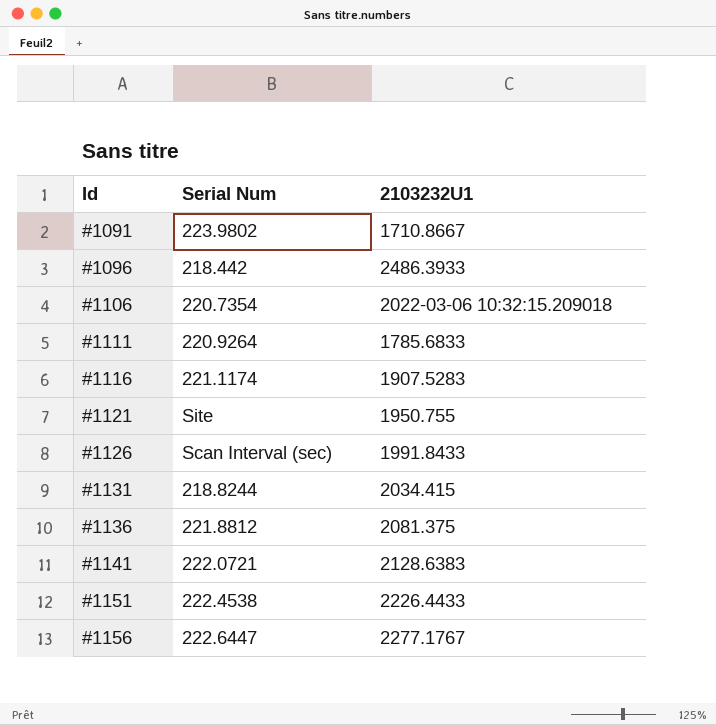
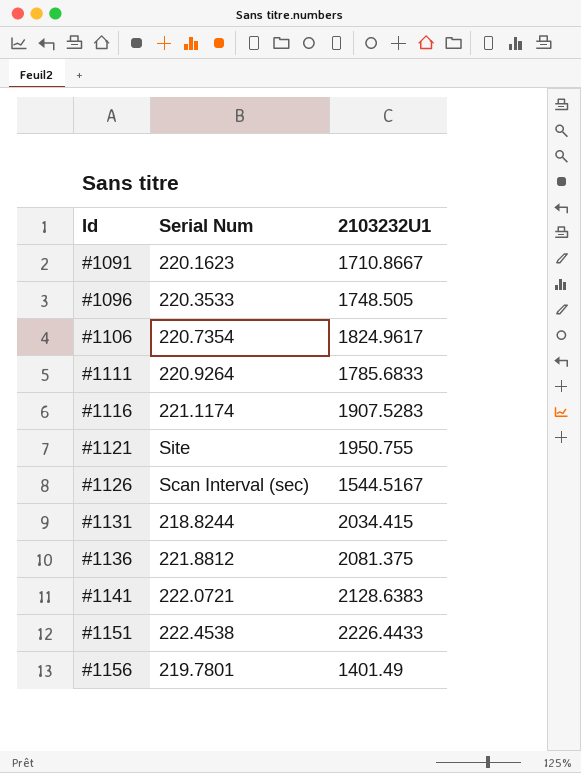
#1091 | Serial Num: 223.9802 -> 220.1623
#1096 | Serial Num: 218.442 -> 220.3533
#1096 | 2103232U1: 2486.3933 -> 1748.505
#1106 | 2103232U1: 2022-03-06 10:32:15.209018 -> 1824.9617
#1126 | 2103232U1: 1991.8433 -> 1544.5167
#1156 | Serial Num: 222.6447 -> 219.7801
#1156 | 2103232U1: 2277.1767 -> 1401.49

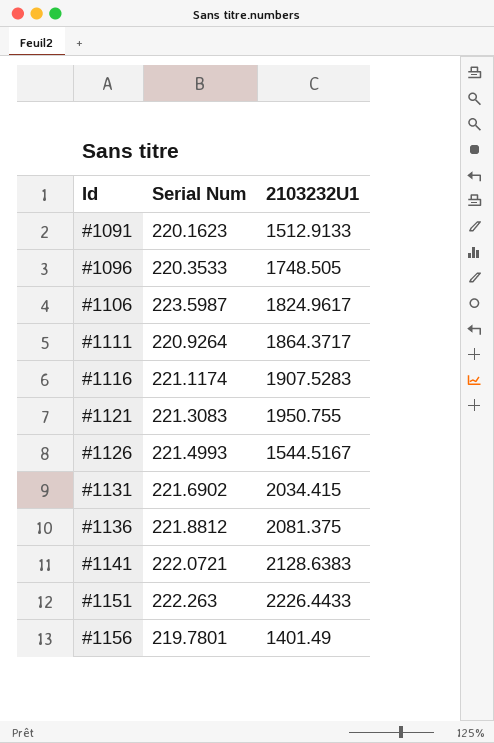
#1091 | 2103232U1: 1710.8667 -> 1512.9133
#1106 | Serial Num: 220.7354 -> 223.5987
#1111 | 2103232U1: 1785.6833 -> 1864.3717
#1121 | Serial Num: Site -> 221.3083
#1126 | Serial Num: Scan Interval (sec) -> 221.4993
#1131 | Serial Num: 218.8244 -> 221.6902
#1151 | Serial Num: 222.4538 -> 222.263

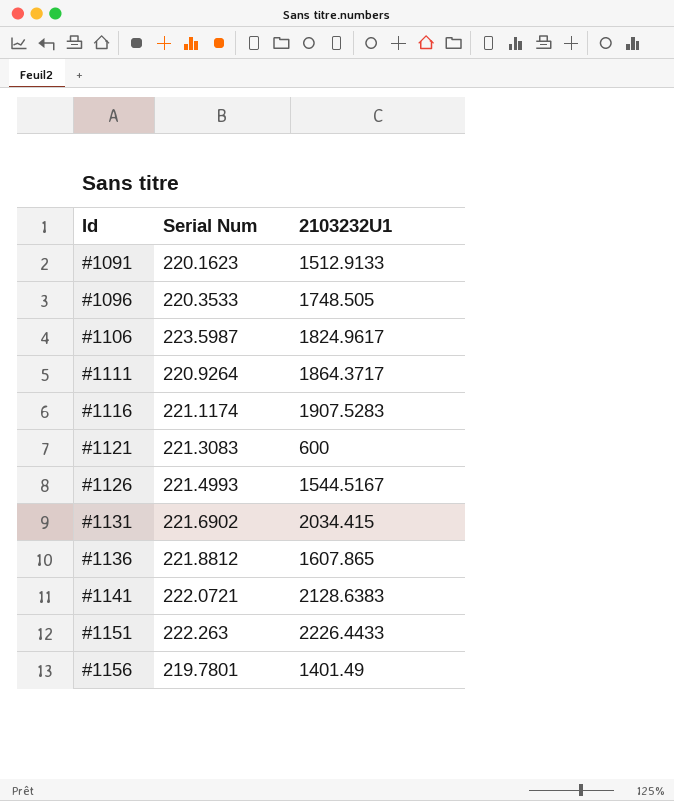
#1121 | 2103232U1: 1950.755 -> 600
#1136 | 2103232U1: 2081.375 -> 1607.865

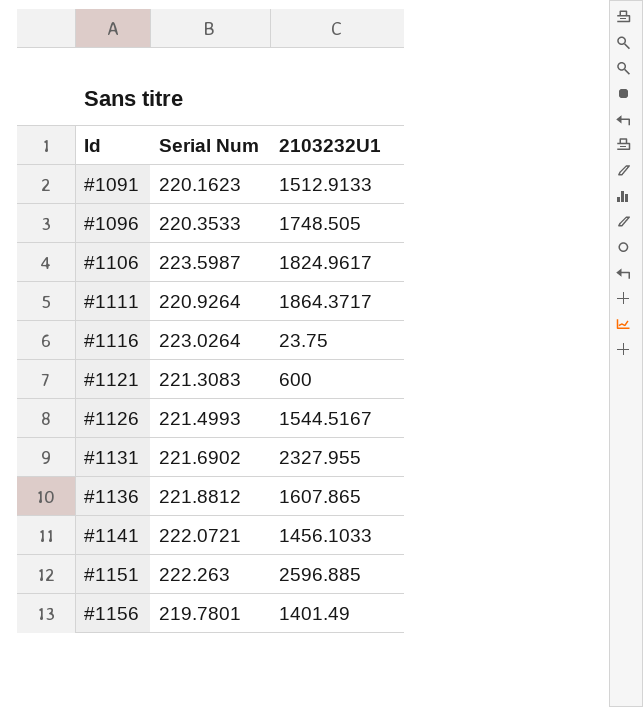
#1116 | Serial Num: 221.1174 -> 223.0264
#1116 | 2103232U1: 1907.5283 -> 23.75
#1131 | 2103232U1: 2034.415 -> 2327.955
#1141 | 2103232U1: 2128.6383 -> 1456.1033
#1151 | 2103232U1: 2226.4433 -> 2596.885

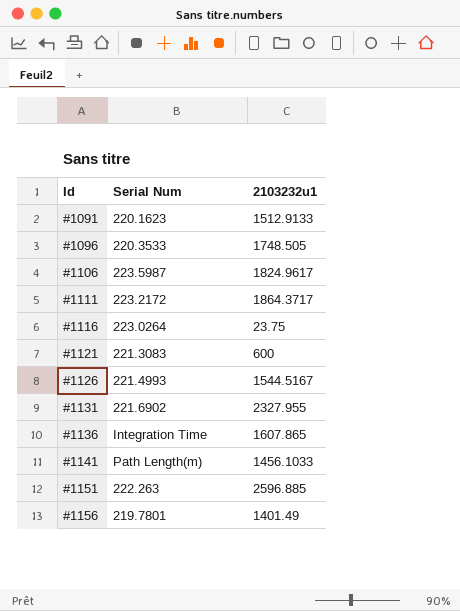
column name: 2103232U1 -> 2103232u1
#1111 | Serial Num: 220.9264 -> 223.2172
#1136 | Serial Num: 221.8812 -> Integration Time
#1141 | Serial Num: 222.0721 -> Path Length(m)

